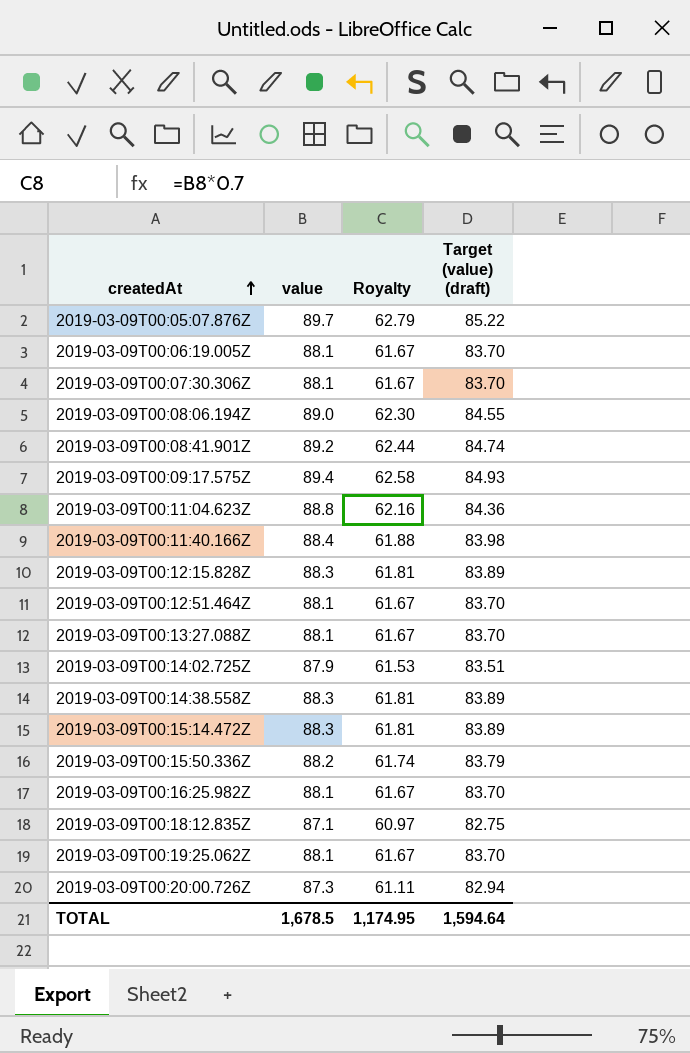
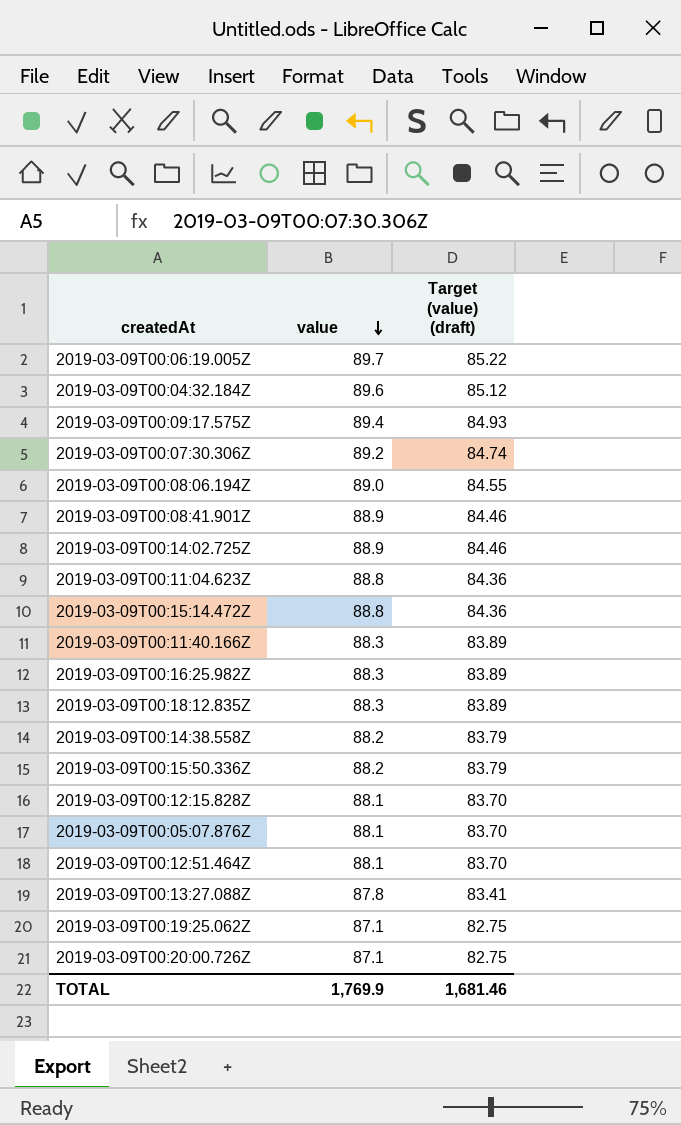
row order: createdAt ascending -> value descending
column Royalty | formula: [value] * 0.7 -> none
2019-03-09T00:06:19.005Z | value: 88.1 -> 89.7
2019-03-09T00:06:19.005Z | Target (value) (draft): 83.70 -> 85.22
row 2019-03-09T00:04:32.184Z: none -> 89.6 | 85.12
2019-03-09T00:07:30.306Z | value: 88.1 -> 89.2
2019-03-09T00:07:30.306Z | Target (value) (draft): 83.70 -> 84.74
2019-03-09T00:08:41.901Z | value: 89.2 -> 88.9
2019-03-09T00:08:41.901Z | Target (value) (draft): 84.74 -> 84.46
2019-03-09T00:14:02.725Z | value: 87.9 -> 88.9
2019-03-09T00:14:02.725Z | Target (value) (draft): 83.51 -> 84.46
2019-03-09T00:15:14.472Z | value: 88.3 -> 88.8
2019-03-09T00:15:14.472Z | Target (value) (draft): 83.89 -> 84.36
2019-03-09T00:11:40.166Z | value: 88.4 -> 88.3
2019-03-09T00:11:40.166Z | Target (value) (draft): 83.98 -> 83.89
2019-03-09T00:16:25.982Z | value: 88.1 -> 88.3
2019-03-09T00:16:25.982Z | Target (value) (draft): 83.70 -> 83.89
2019-03-09T00:18:12.835Z | value: 87.1 -> 88.3
2019-03-09T00:18:12.835Z | Target (value) (draft): 82.75 -> 83.89
2019-03-09T00:14:38.558Z | value: 88.3 -> 88.2
2019-03-09T00:14:38.558Z | Target (value) (draft): 83.89 -> 83.79
2019-03-09T00:12:15.828Z | value: 88.3 -> 88.1
2019-03-09T00:12:15.828Z | Target (value) (draft): 83.89 -> 83.70
2019-03-09T00:05:07.876Z | value: 89.7 -> 88.1
2019-03-09T00:05:07.876Z | Target (value) (draft): 85.22 -> 83.70
2019-03-09T00:13:27.088Z | value: 88.1 -> 87.8
2019-03-09T00:13:27.088Z | Target (value) (draft): 83.70 -> 83.41
2019-03-09T00:19:25.062Z | value: 88.1 -> 87.1
2019-03-09T00:19:25.062Z | Target (value) (draft): 83.70 -> 82.75
2019-03-09T00:20:00.726Z | value: 87.3 -> 87.1
2019-03-09T00:20:00.726Z | Target (value) (draft): 82.94 -> 82.75
TOTAL | value: 1,678.5 -> 1,769.9
TOTAL | Target (value) (draft): 1,594.64 -> 1,681.46

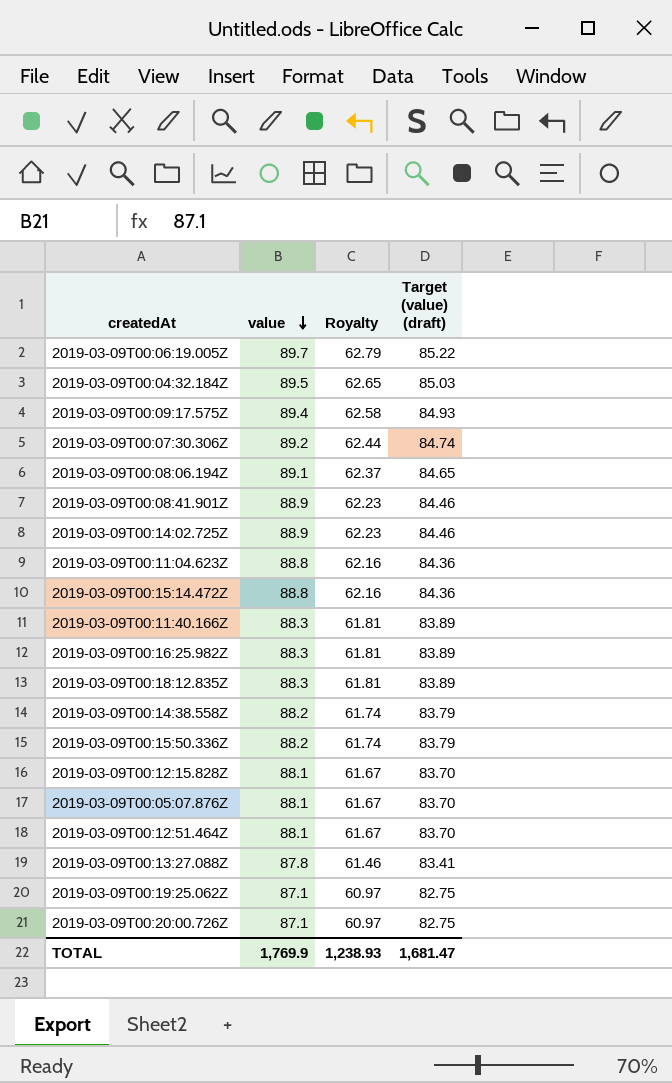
column Royalty | formula: none -> [value] * 0.7
2019-03-09T00:04:32.184Z | value: 89.6 -> 89.5
2019-03-09T00:04:32.184Z | Target (value) (draft): 85.12 -> 85.03
2019-03-09T00:08:06.194Z | value: 89.0 -> 89.1
2019-03-09T00:08:06.194Z | Target (value) (draft): 84.55 -> 84.65
TOTAL | Target (value) (draft): 1,681.46 -> 1,681.47

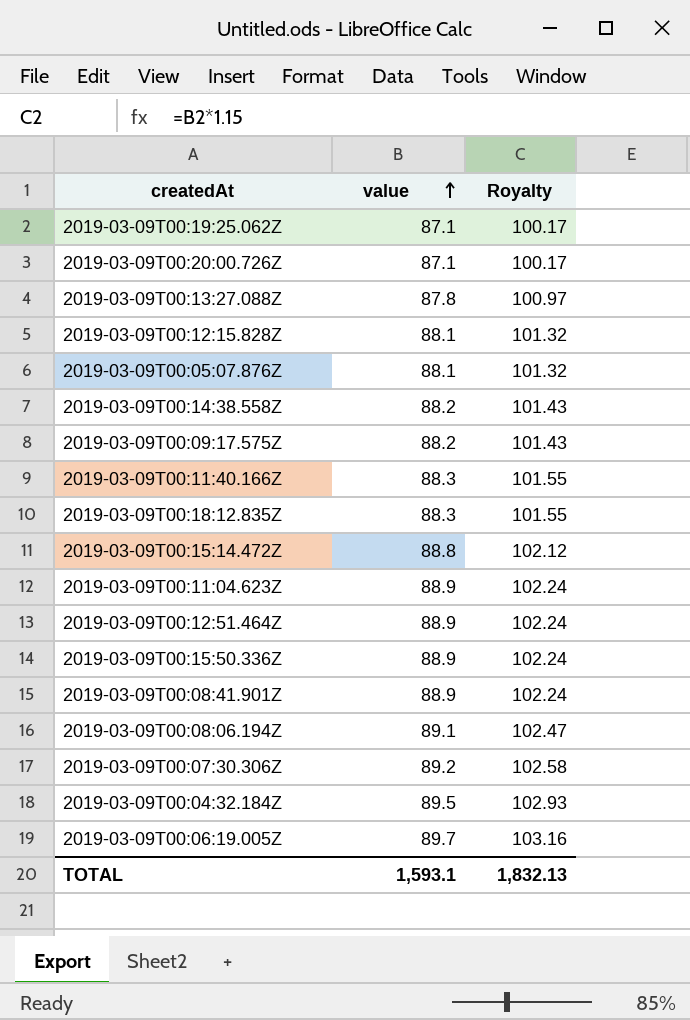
row order: value descending -> value ascending
column Target (value) (draft) | formula: [value] * 0.95 -> none
column Royalty | formula: [value] * 0.7 -> [value] * 1.15
row 2019-03-09T00:14:02.725Z: 88.9 | 62.23 | 84.46 -> none
row 2019-03-09T00:16:25.982Z: 88.3 | 61.81 | 83.89 -> none
2019-03-09T00:09:17.575Z | value: 89.4 -> 88.2
2019-03-09T00:11:04.623Z | value: 88.8 -> 88.9
2019-03-09T00:12:51.464Z | value: 88.1 -> 88.9
2019-03-09T00:15:50.336Z | value: 88.2 -> 88.9
TOTAL | value: 1,769.9 -> 1,593.1
TOTAL | Royalty: 1,238.93 -> 1,832.13

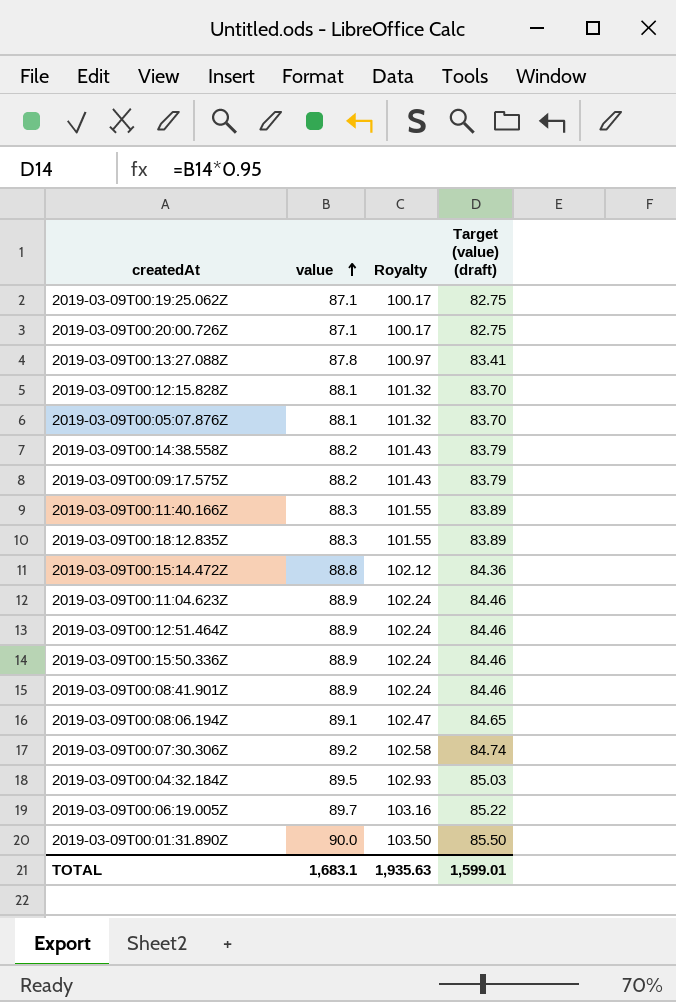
column Target (value) (draft) | formula: none -> [value] * 0.95
row 2019-03-09T00:01:31.890Z: none -> 90.0 | 103.50 | 85.50
TOTAL | value: 1,593.1 -> 1,683.1
TOTAL | Royalty: 1,832.13 -> 1,935.63

